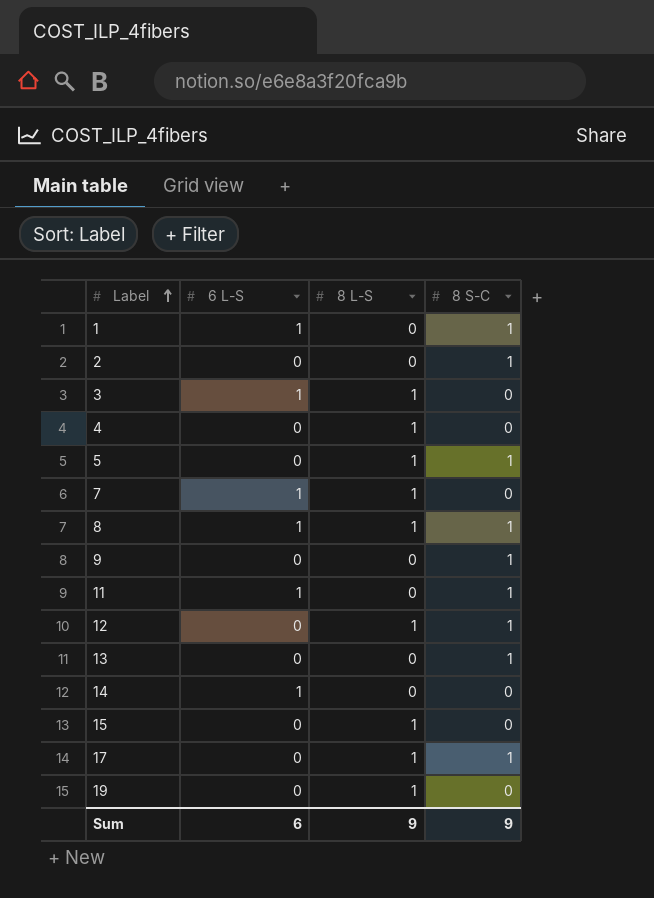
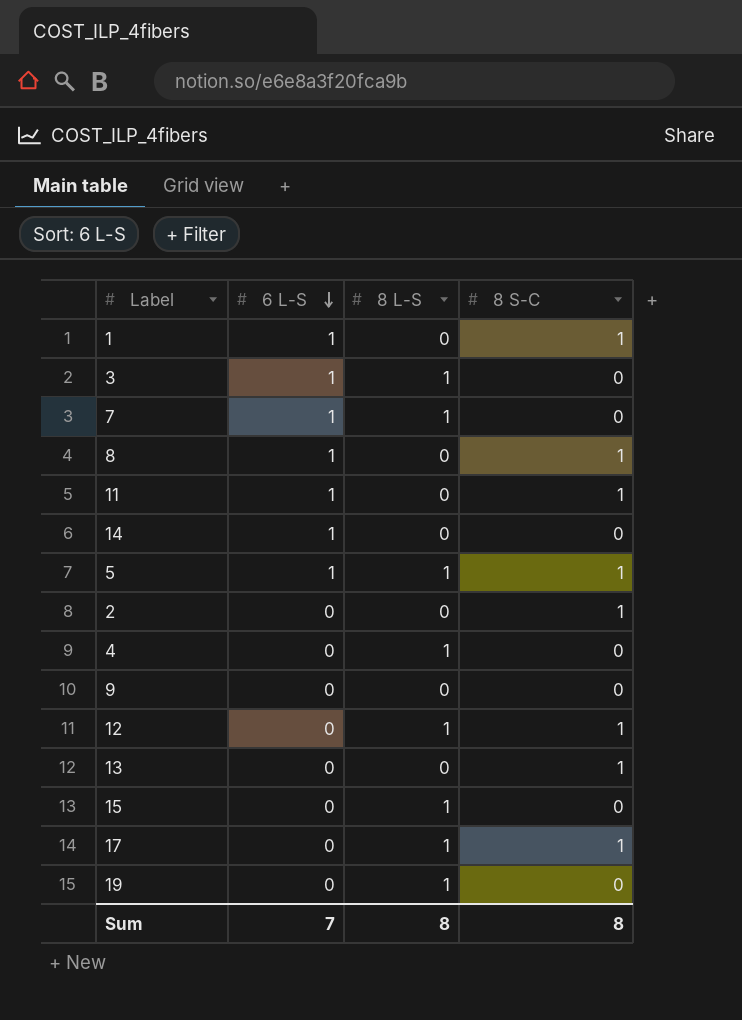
row order: Label ascending -> 6 L-S descending
8 | 8 L-S: 1 -> 0
5 | 6 L-S: 0 -> 1
9 | 8 S-C: 1 -> 0
Sum | 6 L-S: 6 -> 7
Sum | 8 L-S: 9 -> 8
Sum | 8 S-C: 9 -> 8

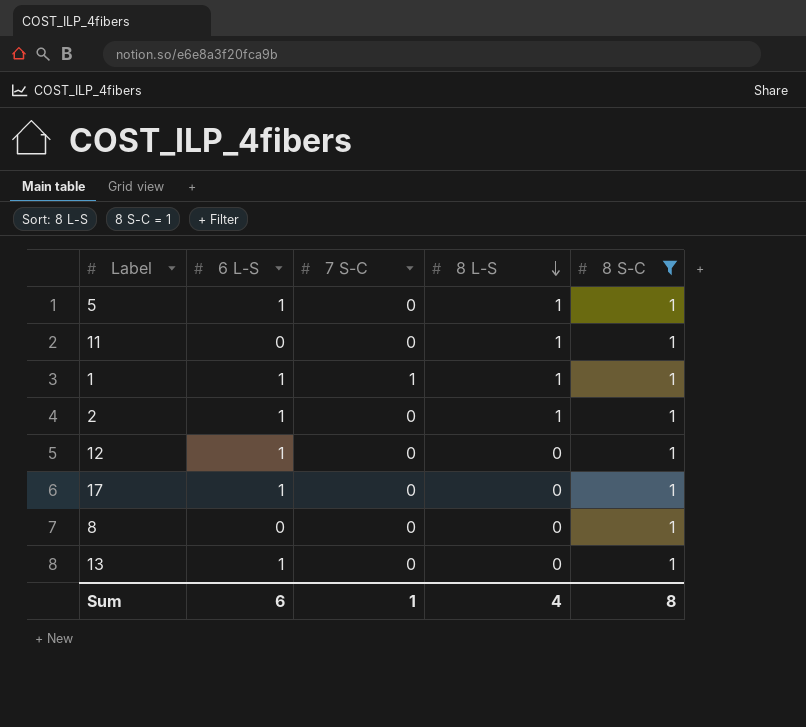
filter: none -> 8 S-C = 1
row order: 6 L-S descending -> 8 L-S descending
column 7 S-C | position: none -> 3
11 | 6 L-S: 1 -> 0
11 | 8 L-S: 0 -> 1
1 | 8 L-S: 0 -> 1
2 | 6 L-S: 0 -> 1
2 | 8 L-S: 0 -> 1
12 | 6 L-S: 0 -> 1
12 | 8 L-S: 1 -> 0
17 | 6 L-S: 0 -> 1
17 | 8 L-S: 1 -> 0
8 | 6 L-S: 1 -> 0
13 | 6 L-S: 0 -> 1
Sum | 6 L-S: 7 -> 6
Sum | 8 L-S: 8 -> 4

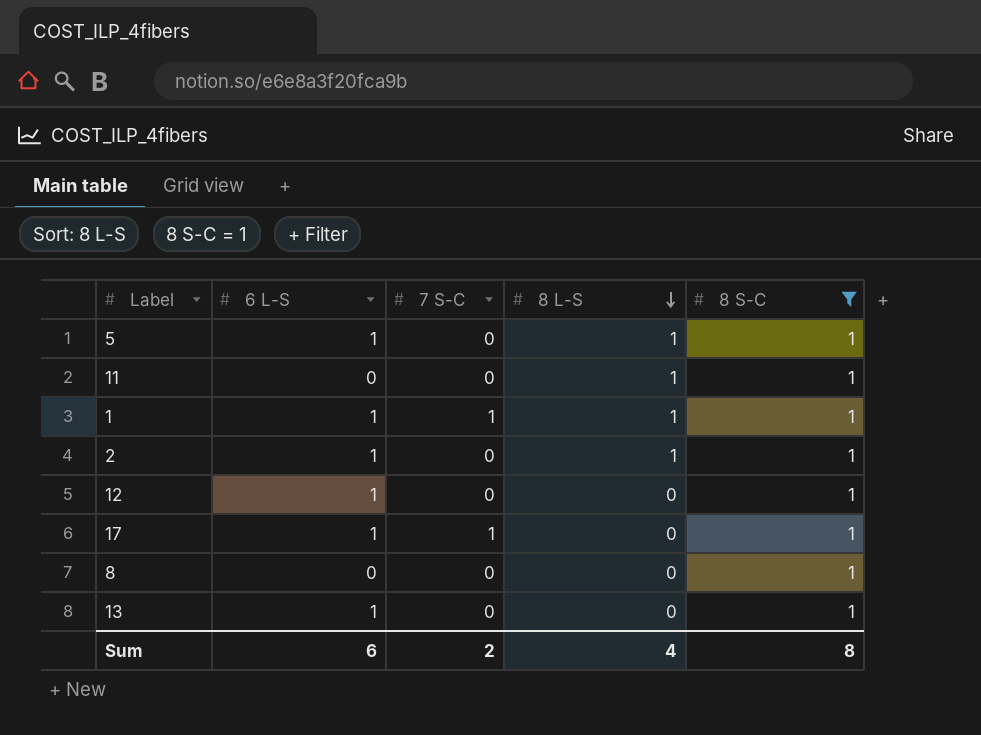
17 | 7 S-C: 0 -> 1
Sum | 7 S-C: 1 -> 2

